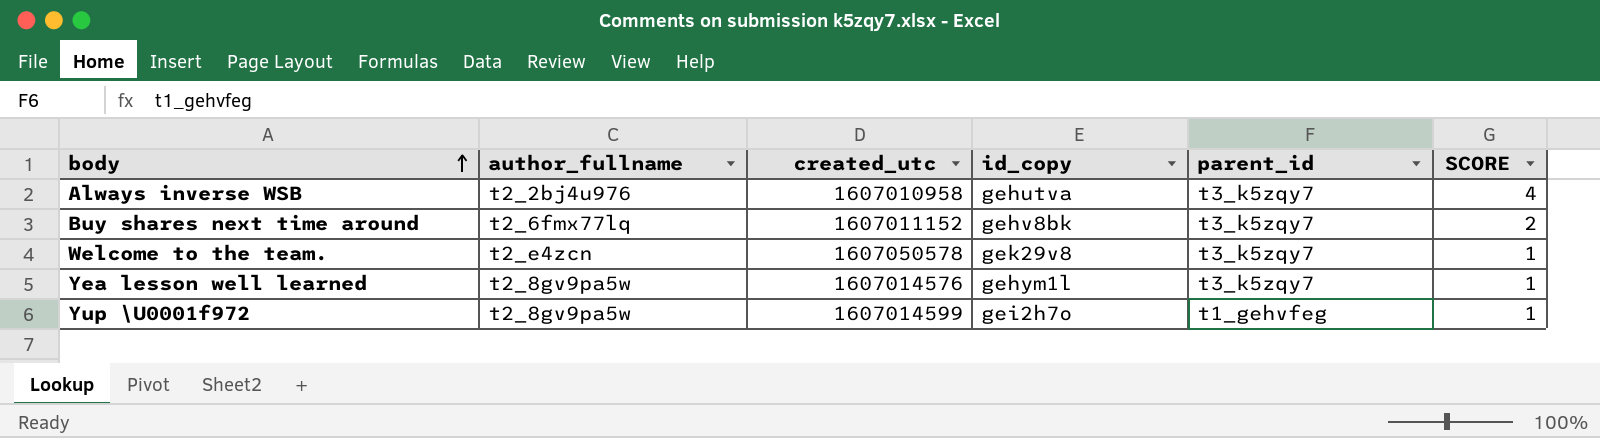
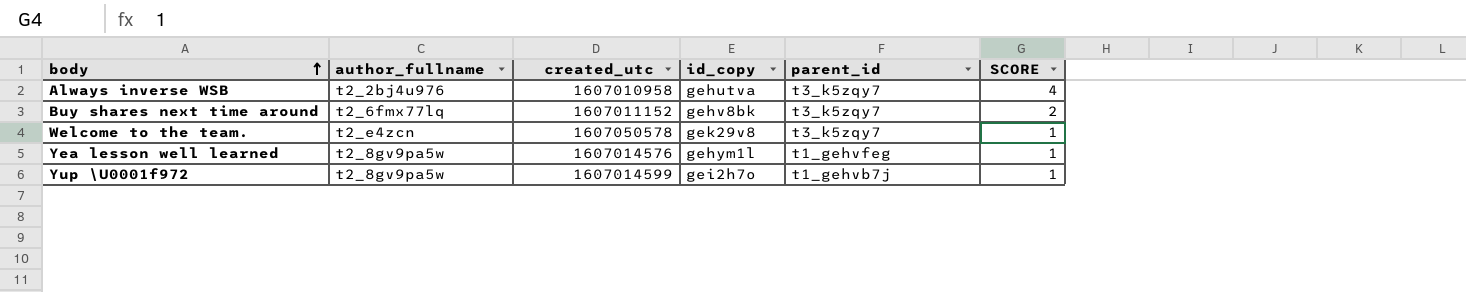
Yea lesson well learned | parent_id: t3_k5zqy7 -> t1_gehvfeg
Yup \U0001f972 | parent_id: t1_gehvfeg -> t1_gehvb7j

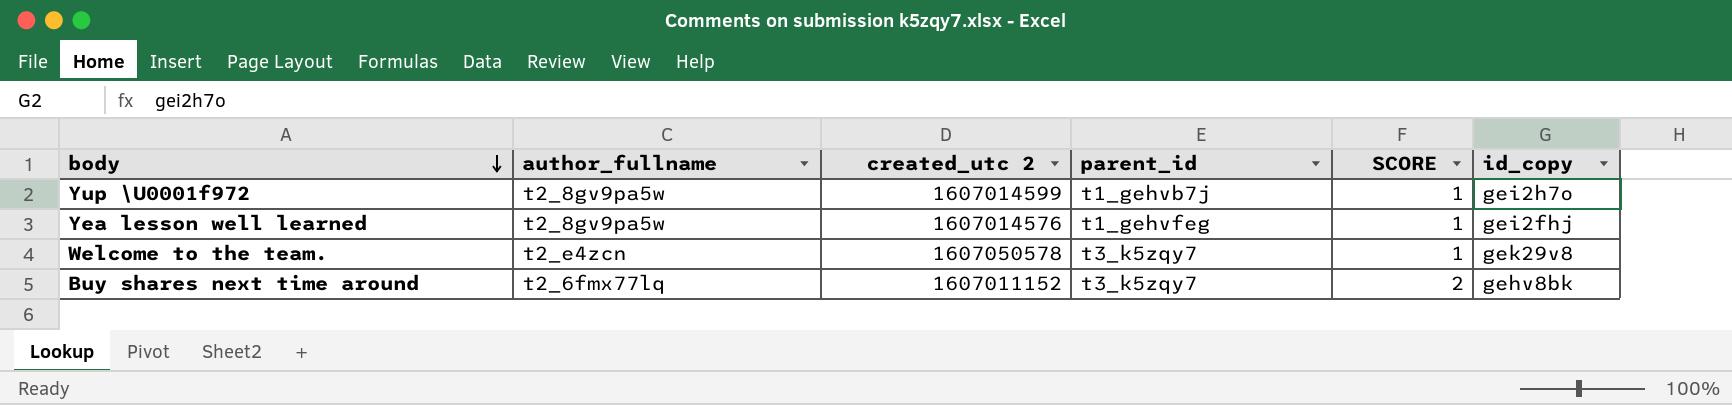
row order: body ascending -> body descending
column name: created_utc -> created_utc 2
column id_copy | position: 4 -> 6
row Always inverse WSB: t2_2bj4u976 | 1607010958 | gehutva | t3_k5zqy7 | 4 -> none
Yea lesson well learned | id_copy: gehym1l -> gei2fhj

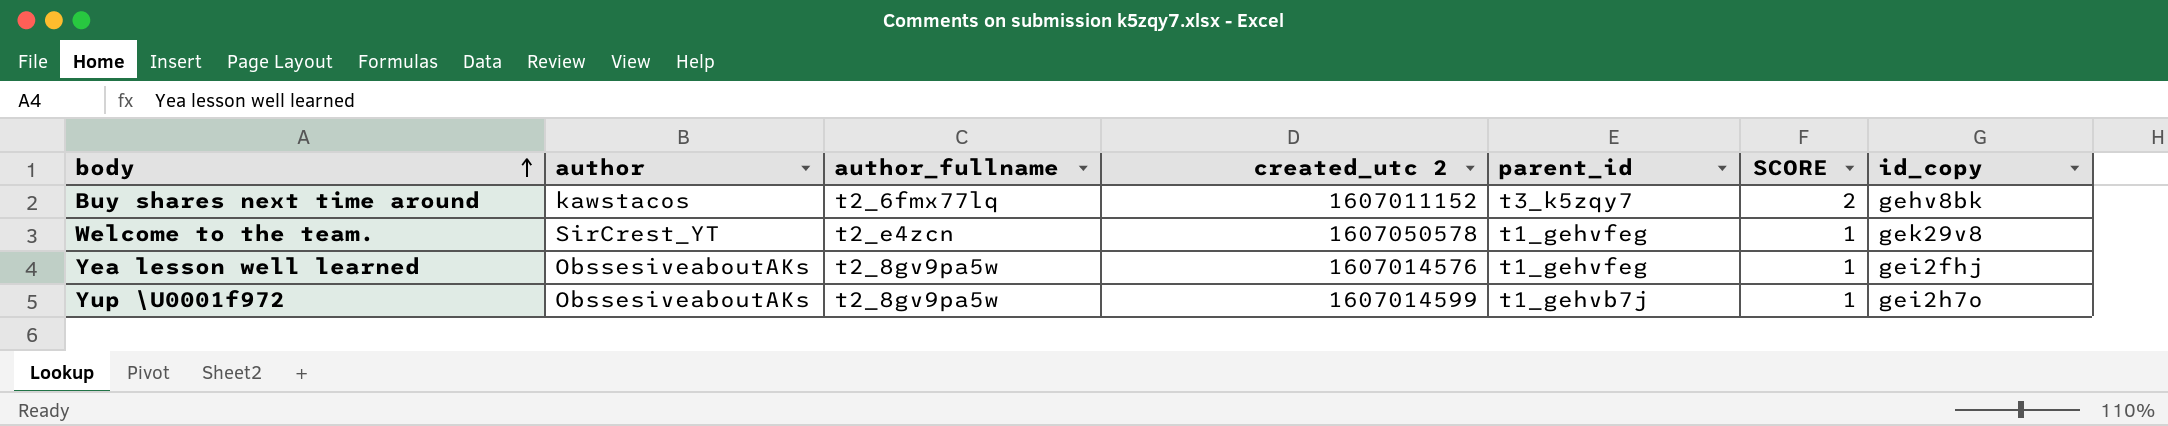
row order: body descending -> body ascending
column author | position: none -> 2
Welcome to the team. | parent_id: t3_k5zqy7 -> t1_gehvfeg

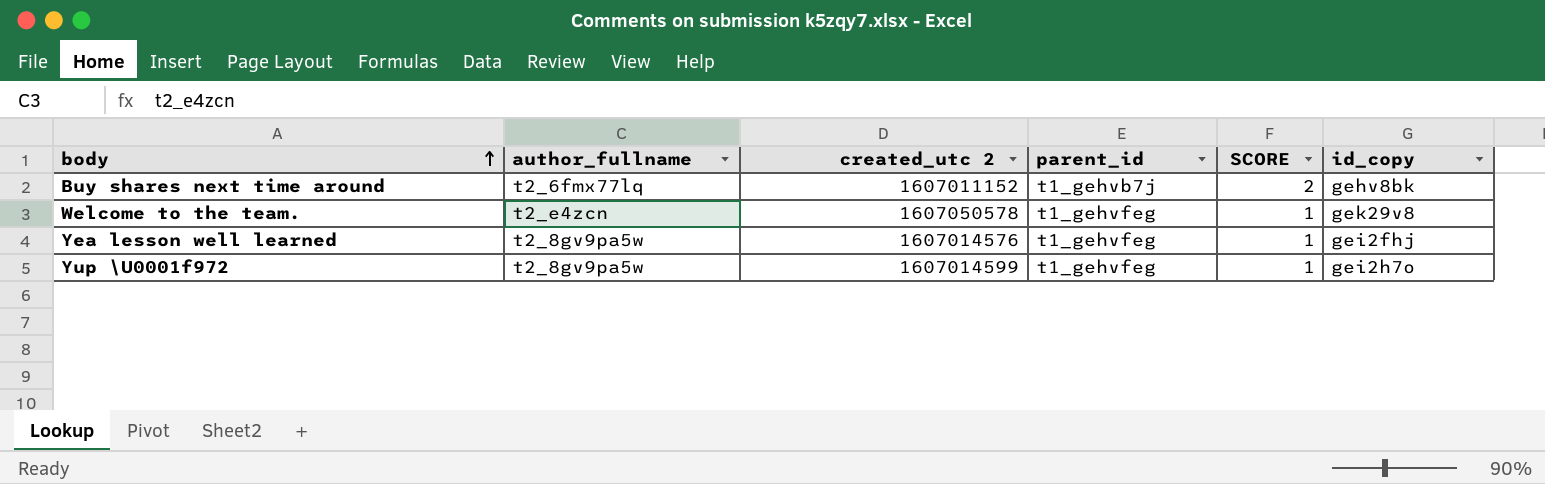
column author | position: 2 -> none
Buy shares next time around | parent_id: t3_k5zqy7 -> t1_gehvb7j
Yup \U0001f972 | parent_id: t1_gehvb7j -> t1_gehvfeg

